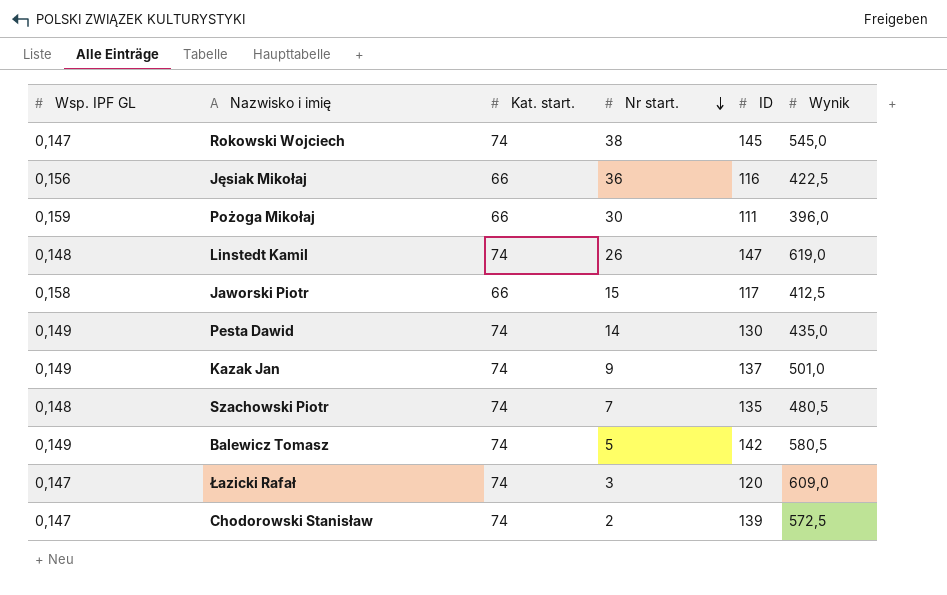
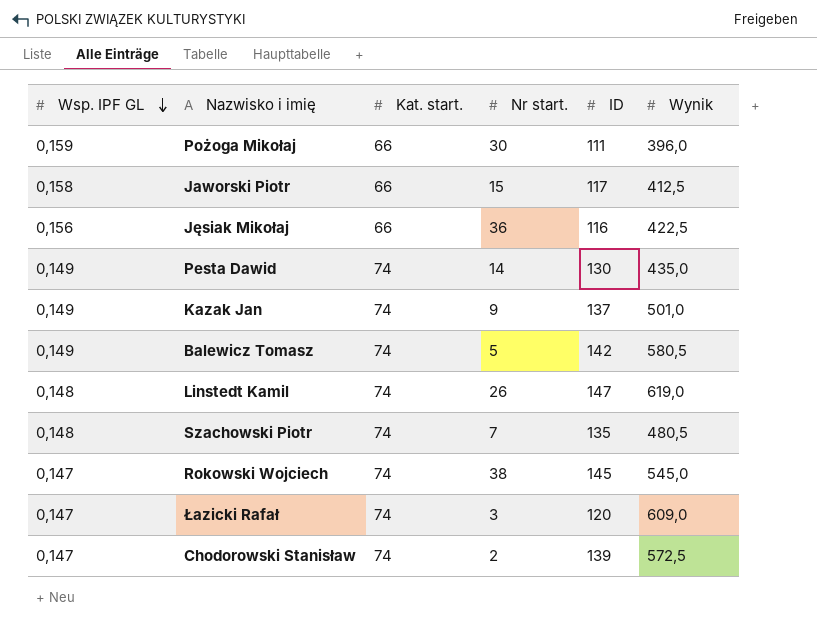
row order: Nr start. descending -> Wsp. IPF GL descending

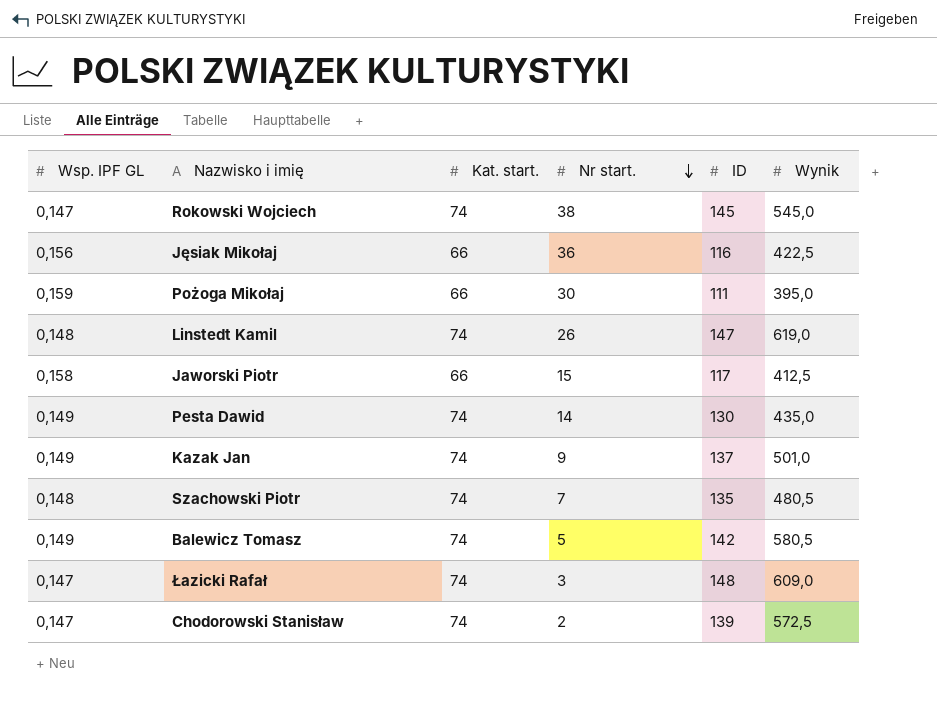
row order: Wsp. IPF GL descending -> Nr start. descending
Pożoga Mikołaj | Wynik: 396,0 -> 395,0
Łazicki Rafał | ID: 120 -> 148

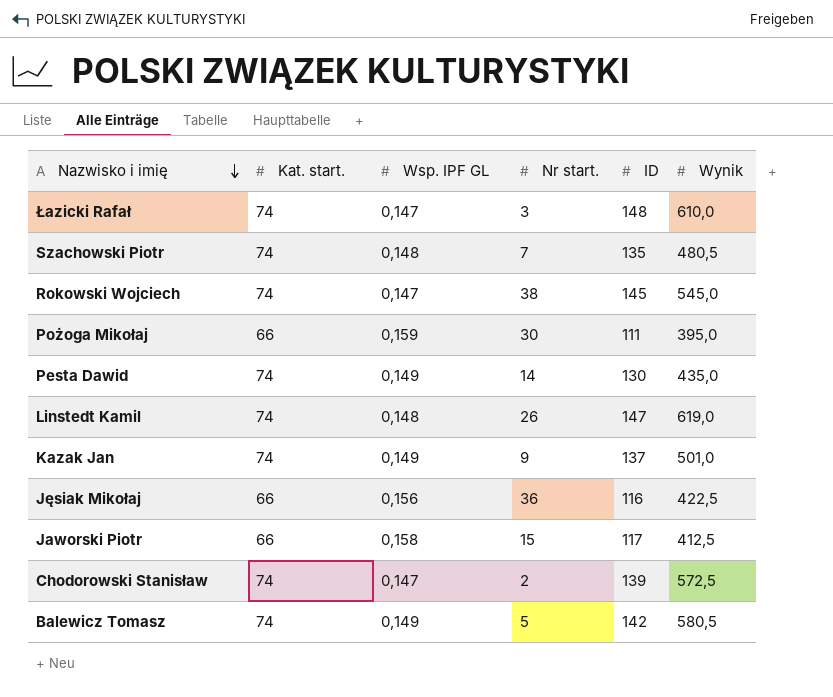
row order: Nr start. descending -> Nazwisko i imię descending
column Wsp. IPF GL | position: 1 -> 3
Łazicki Rafał | Wynik: 609,0 -> 610,0

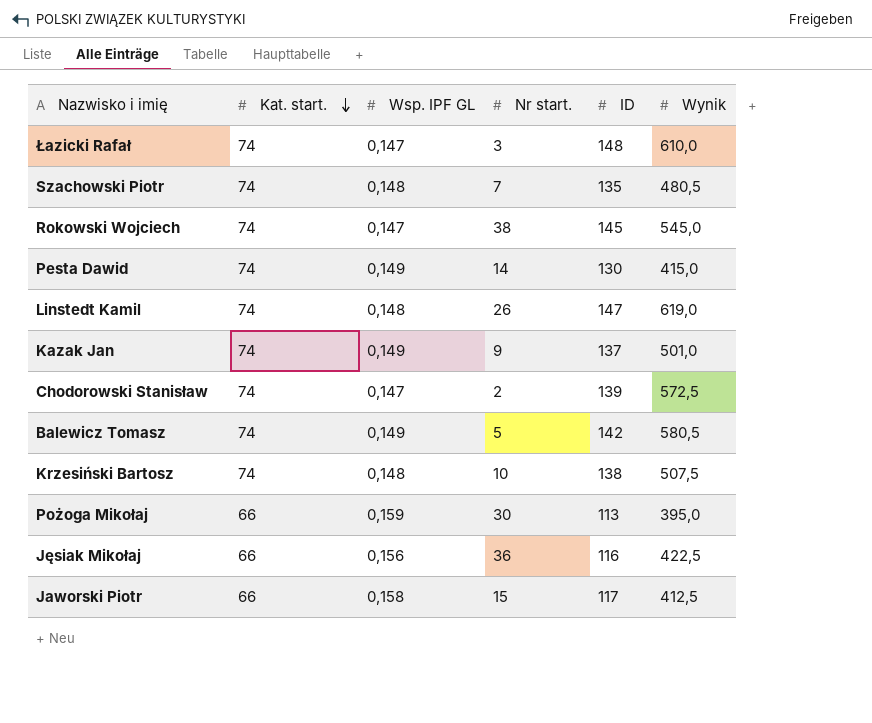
row order: Nazwisko i imię descending -> Kat. start. descending
Pesta Dawid | Wynik: 435,0 -> 415,0
row Krzesiński Bartosz: none -> 74 | 0,148 | 10 | 138 | 507,5
Pożoga Mikołaj | ID: 111 -> 113

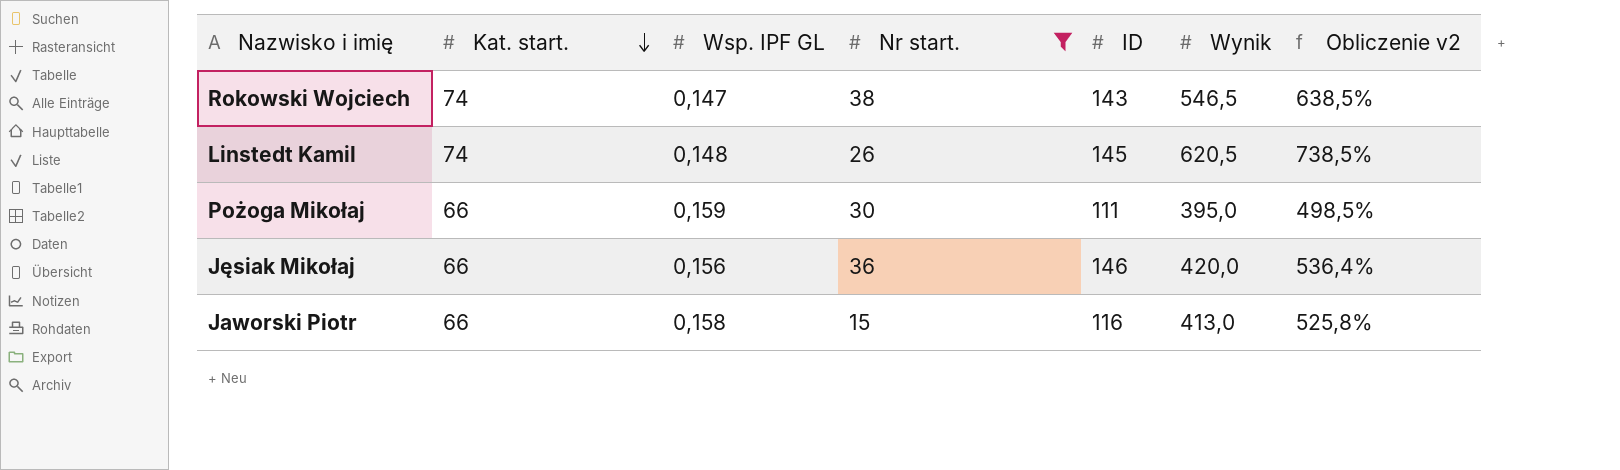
filter: none -> Nr start. >= 15
column Obliczenie v2 | formula: none -> ([Wynik] - [Kat. start.]) / [Kat. start.]
Rokowski Wojciech | ID: 145 -> 143
Rokowski Wojciech | Wynik: 545,0 -> 546,5
Linstedt Kamil | ID: 147 -> 145
Linstedt Kamil | Wynik: 619,0 -> 620,5
Pożoga Mikołaj | ID: 113 -> 111
Jęsiak Mikołaj | ID: 116 -> 146
Jęsiak Mikołaj | Wynik: 422,5 -> 420,0
Jaworski Piotr | ID: 117 -> 116
Jaworski Piotr | Wynik: 412,5 -> 413,0

